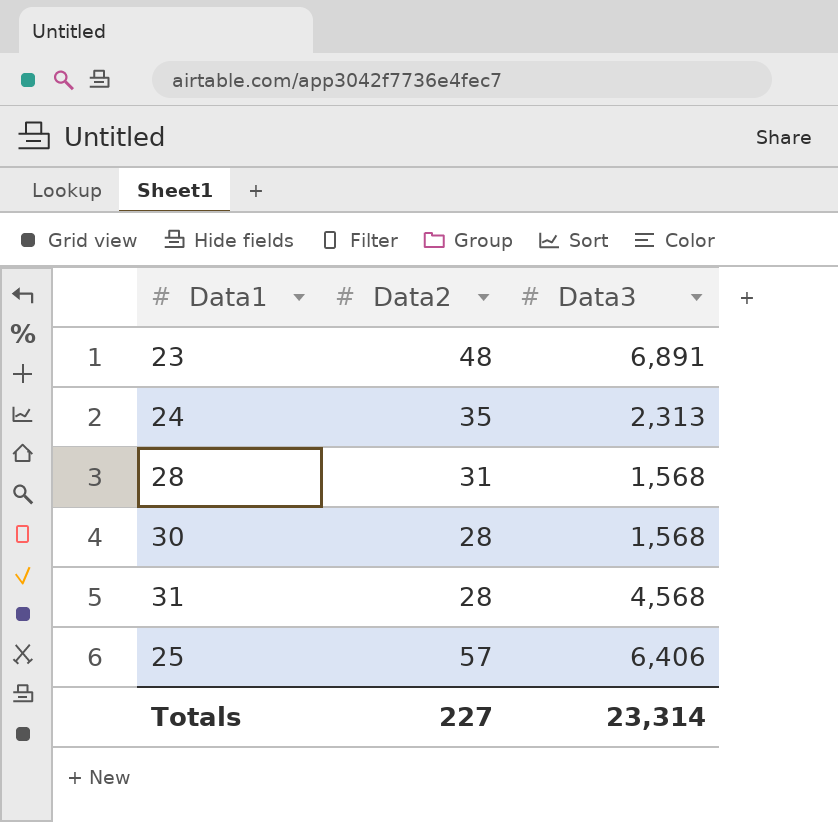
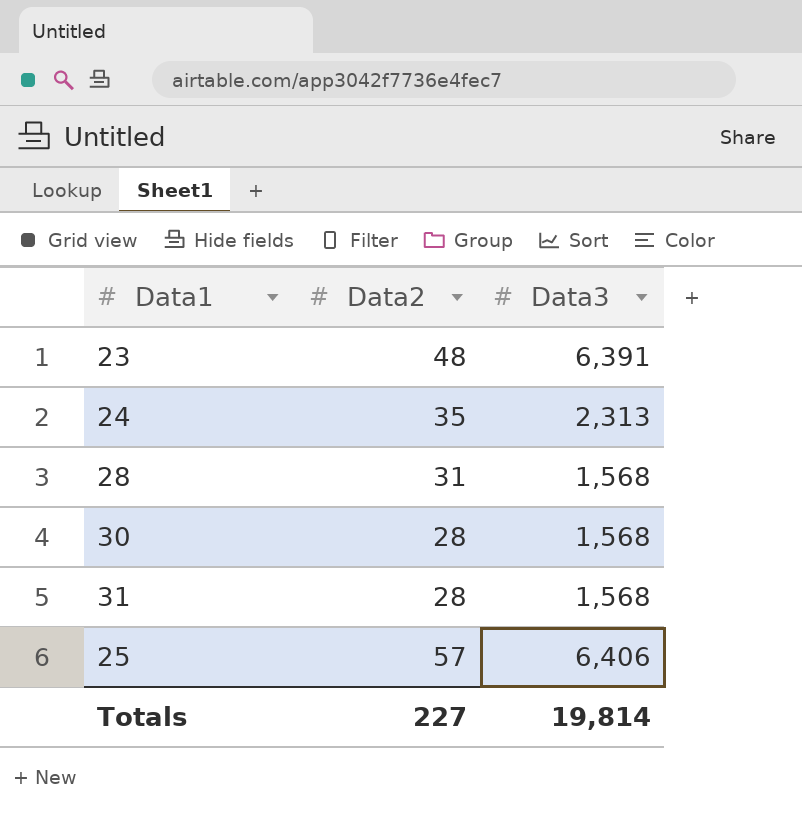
23 | Data3: 6,891 -> 6,391
31 | Data3: 4,568 -> 1,568
Totals | Data3: 23,314 -> 19,814

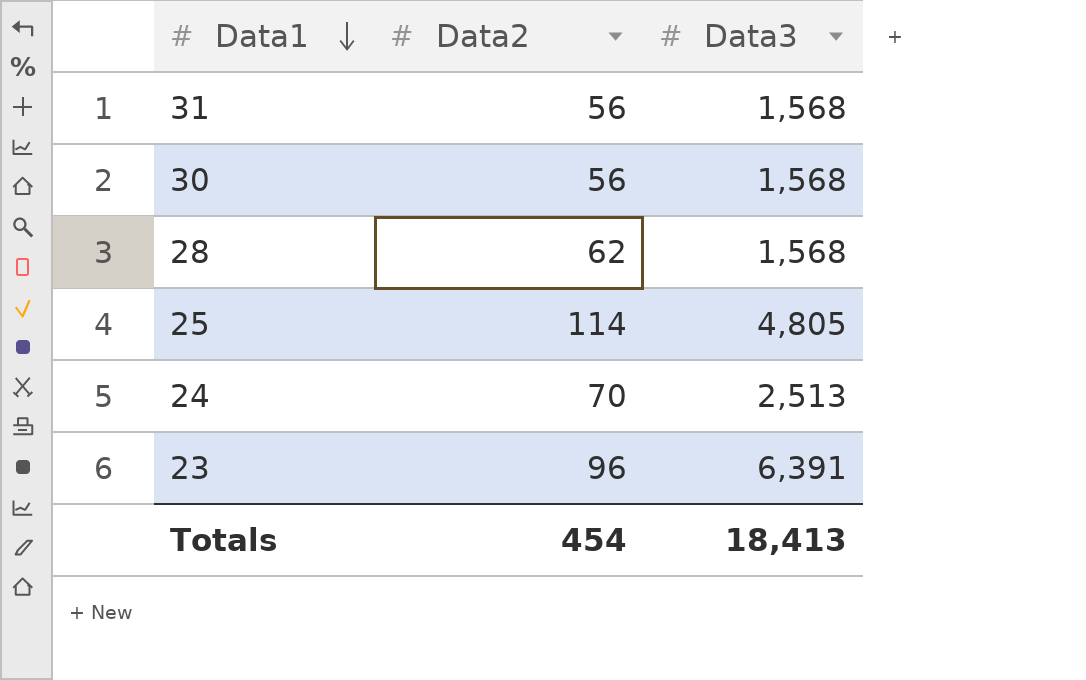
row order: none -> Data1 descending
31 | Data2: 28 -> 56
30 | Data2: 28 -> 56
28 | Data2: 31 -> 62
25 | Data2: 57 -> 114
25 | Data3: 6,406 -> 4,805
24 | Data2: 35 -> 70
24 | Data3: 2,313 -> 2,513
23 | Data2: 48 -> 96
Totals | Data2: 227 -> 454
Totals | Data3: 19,814 -> 18,413

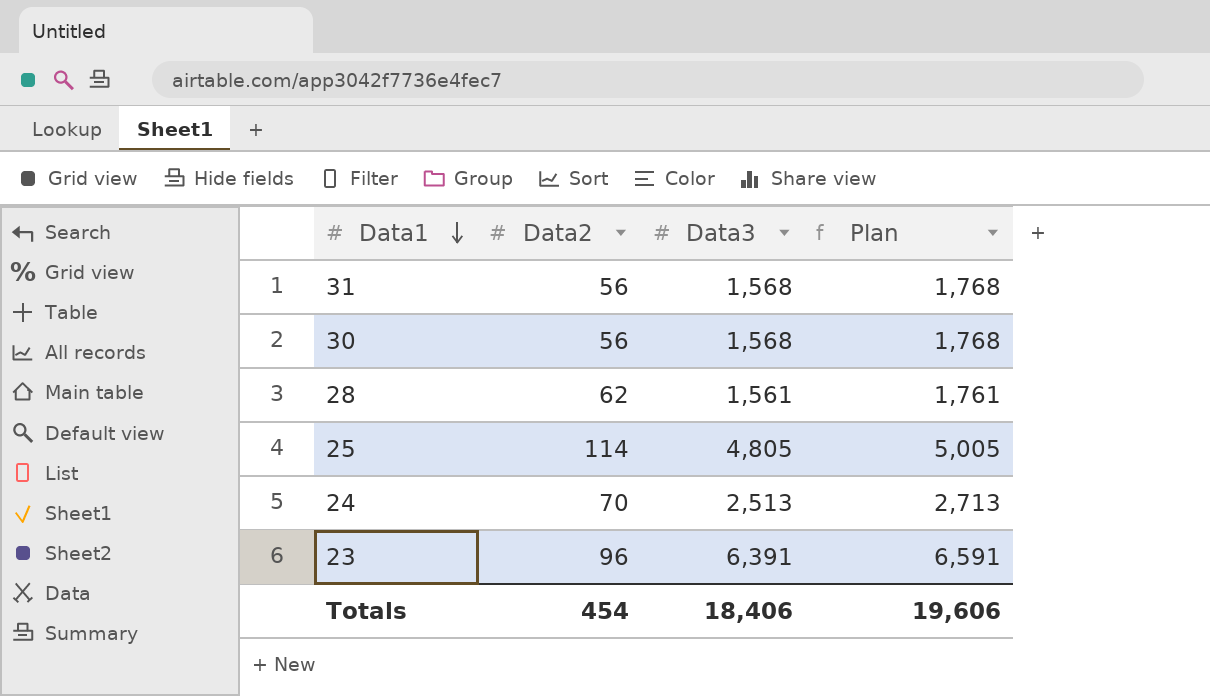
column Plan | formula: none -> [Data3] + 200
28 | Data3: 1,568 -> 1,561
Totals | Data3: 18,413 -> 18,406

